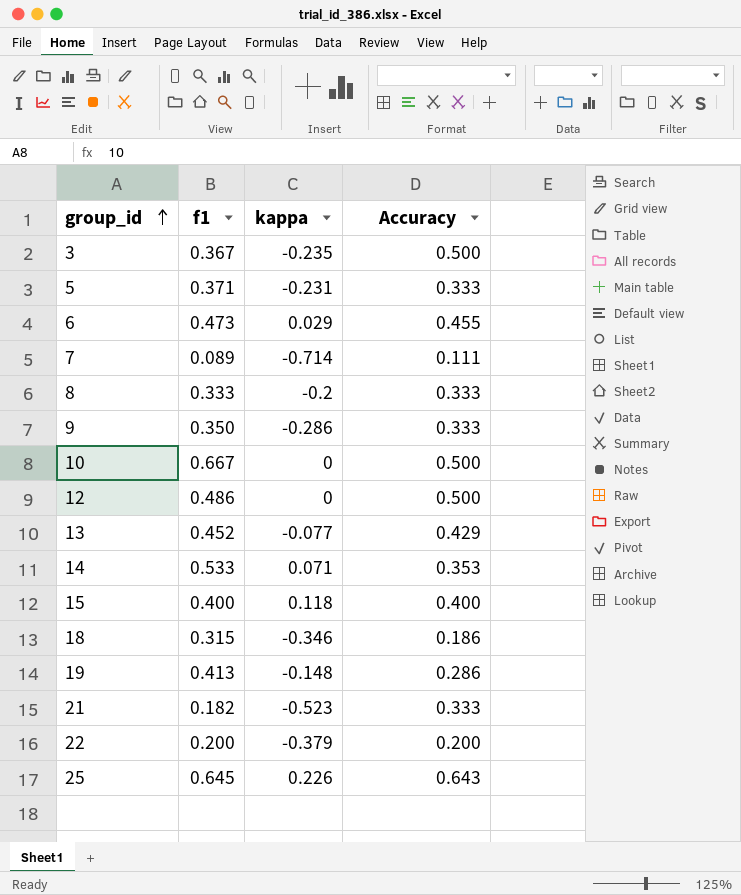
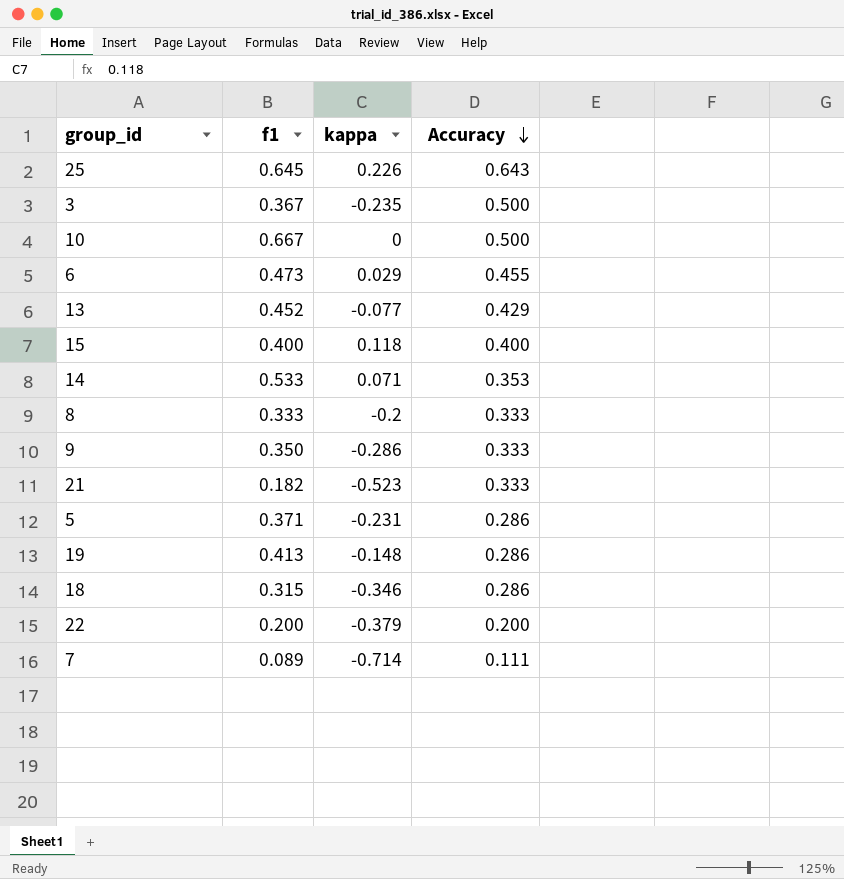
row order: group_id ascending -> Accuracy descending
row 12: 0.486 | 0 | 0.500 -> none
5 | Accuracy: 0.333 -> 0.286
18 | Accuracy: 0.186 -> 0.286

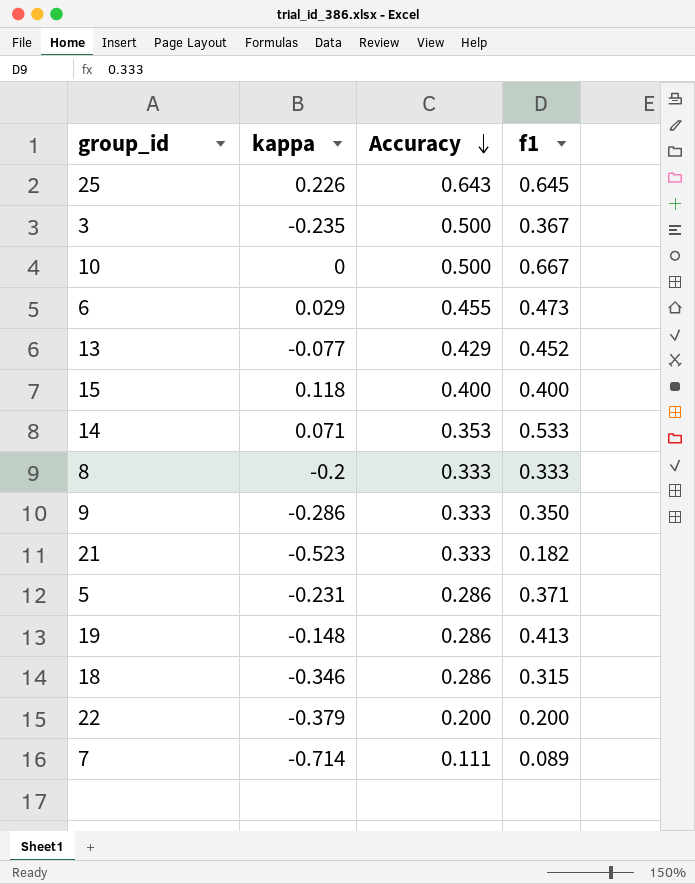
column f1 | position: 2 -> 4

